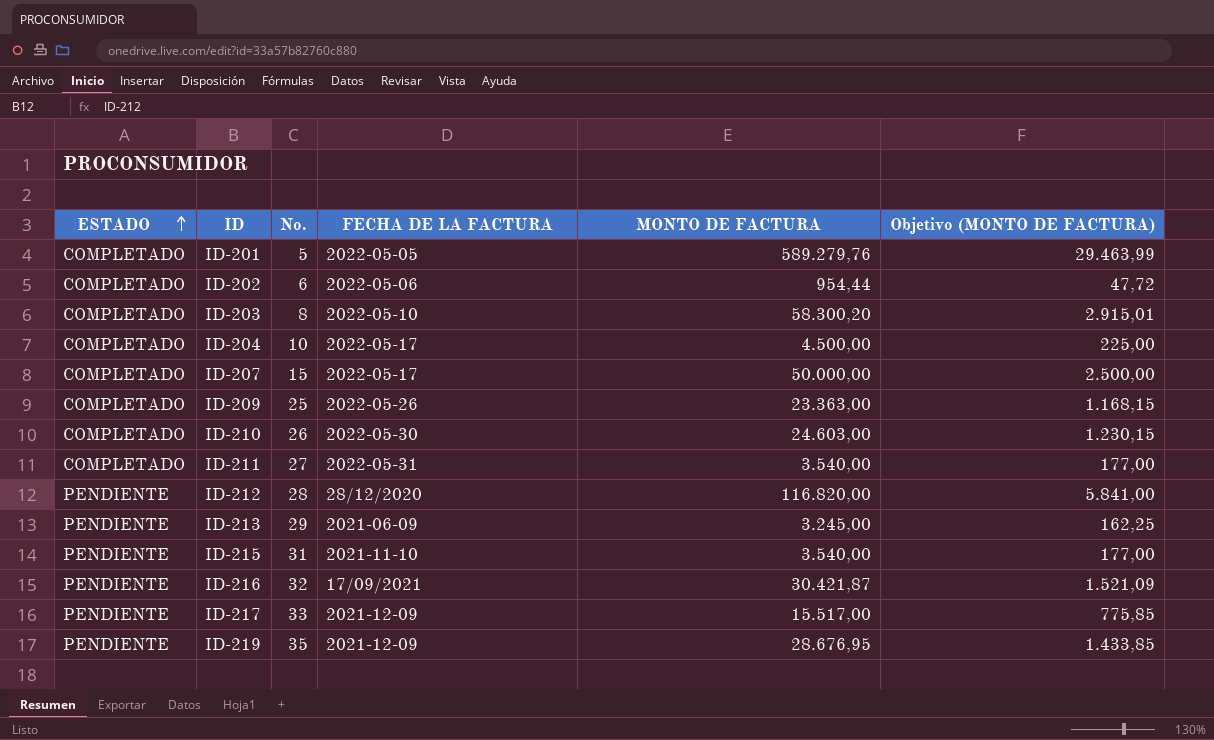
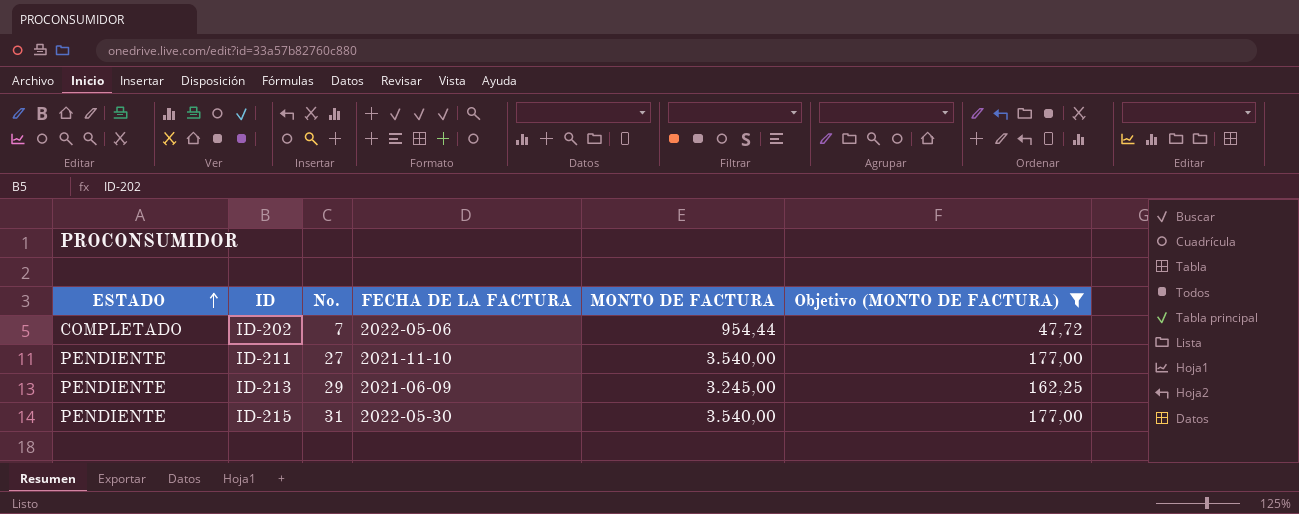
filter: none -> Objetivo (MONTO DE FACTURA) <= 177,00
ID-202 | No.: 6 -> 7
ID-211 | ESTADO: COMPLETADO -> PENDIENTE
ID-211 | FECHA DE LA FACTURA: 2022-05-31 -> 2021-11-10
ID-215 | FECHA DE LA FACTURA: 2021-11-10 -> 2022-05-30

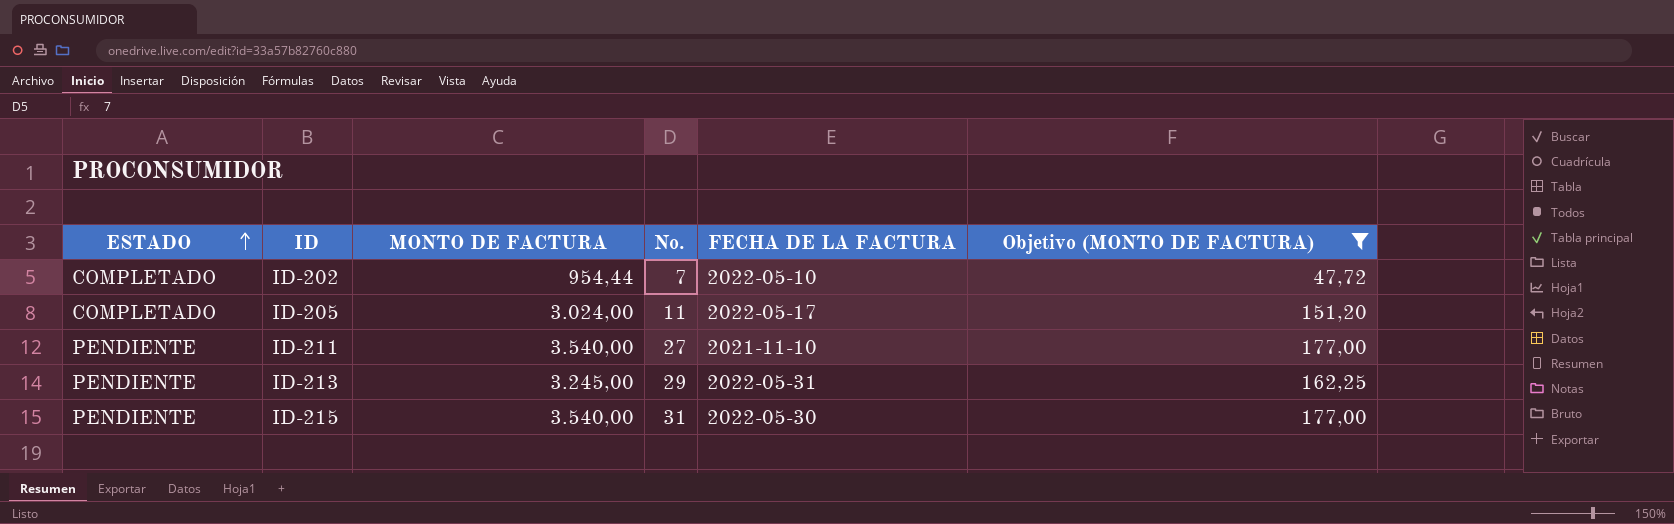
column MONTO DE FACTURA | position: 5 -> 3
ID-202 | FECHA DE LA FACTURA: 2022-05-06 -> 2022-05-10
row ID-205: none -> COMPLETADO | 3.024,00 | 11 | 2022-05-17 | 151,20
ID-213 | FECHA DE LA FACTURA: 2021-06-09 -> 2022-05-31

